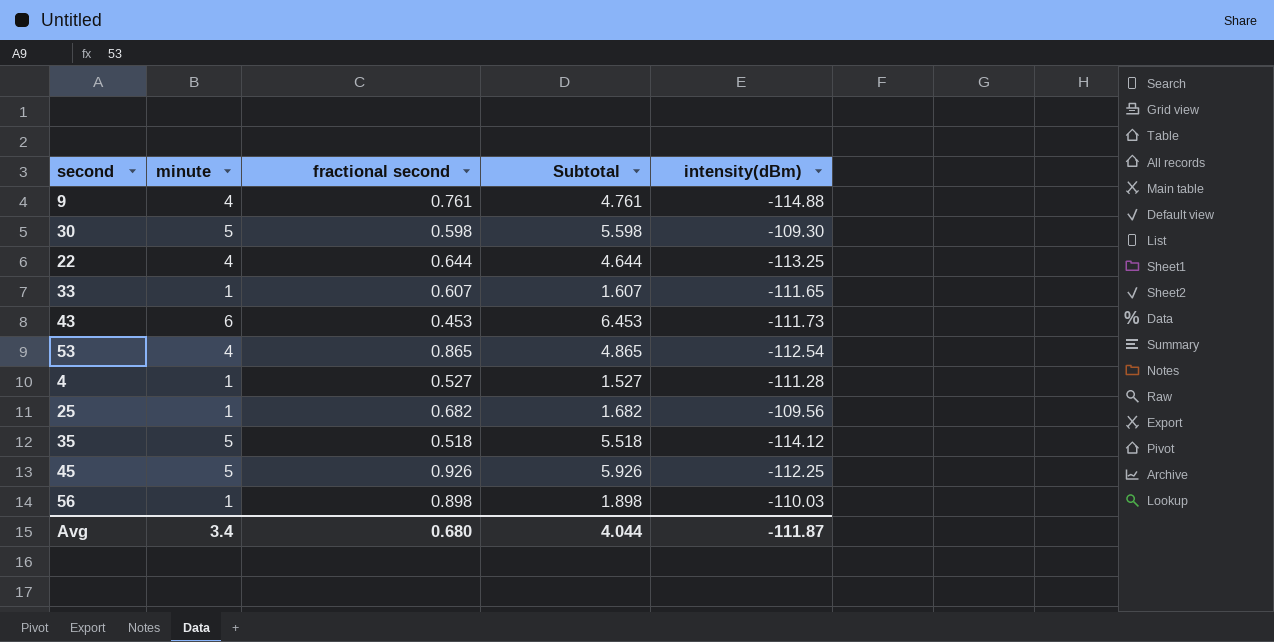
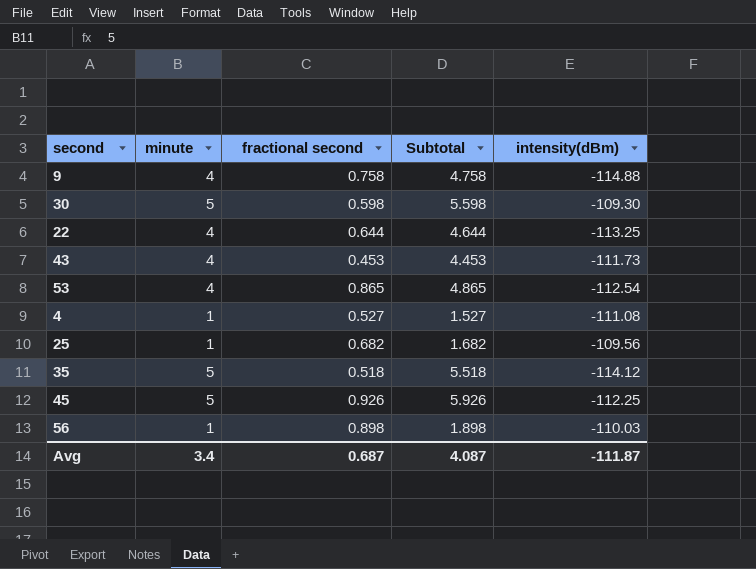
row 33: 1 | 0.607 | 1.607 | -111.65 -> none
9 | fractional second: 0.761 -> 0.758
9 | Subtotal: 4.761 -> 4.758
43 | minute: 6 -> 4
43 | Subtotal: 6.453 -> 4.453
4 | intensity(dBm): -111.28 -> -111.08
Avg | fractional second: 0.680 -> 0.687
Avg | Subtotal: 4.044 -> 4.087

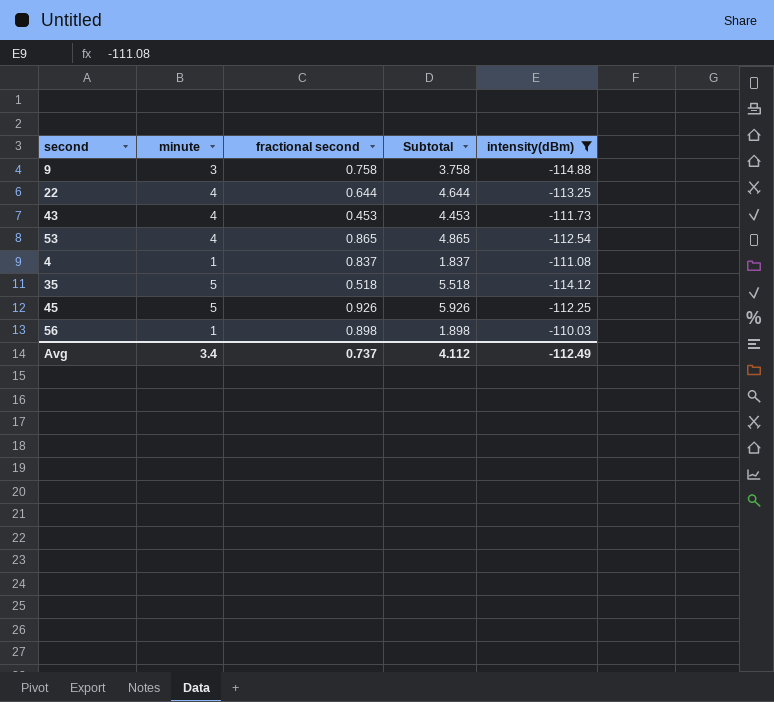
filter: none -> intensity(dBm) <= -110.03
9 | minute: 4 -> 3
9 | Subtotal: 4.758 -> 3.758
4 | fractional second: 0.527 -> 0.837
4 | Subtotal: 1.527 -> 1.837
Avg | fractional second: 0.687 -> 0.737
Avg | Subtotal: 4.087 -> 4.112
Avg | intensity(dBm): -111.87 -> -112.49

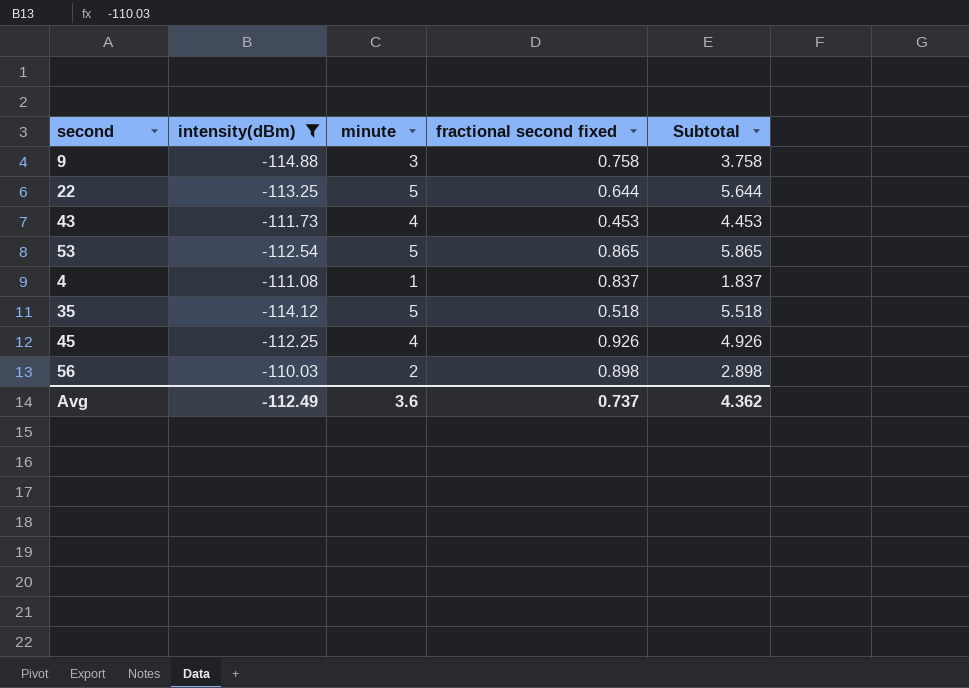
column intensity(dBm) | position: 5 -> 2
column name: fractional second -> fractional second fixed
22 | minute: 4 -> 5
22 | Subtotal: 4.644 -> 5.644
53 | minute: 4 -> 5
53 | Subtotal: 4.865 -> 5.865
45 | minute: 5 -> 4
45 | Subtotal: 5.926 -> 4.926
56 | minute: 1 -> 2
56 | Subtotal: 1.898 -> 2.898
Avg | minute: 3.4 -> 3.6
Avg | Subtotal: 4.112 -> 4.362

